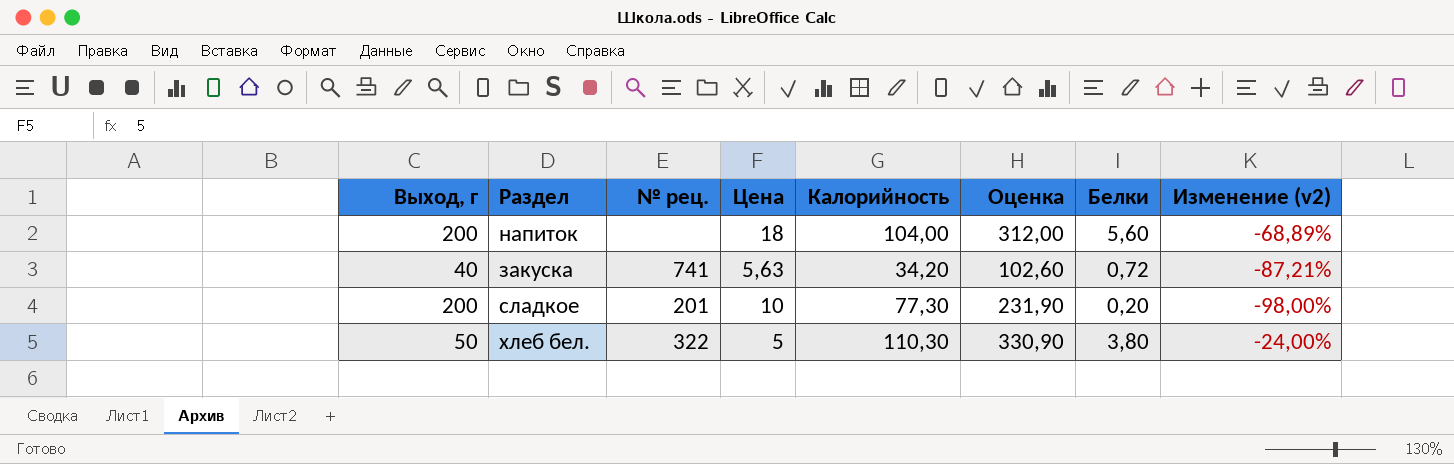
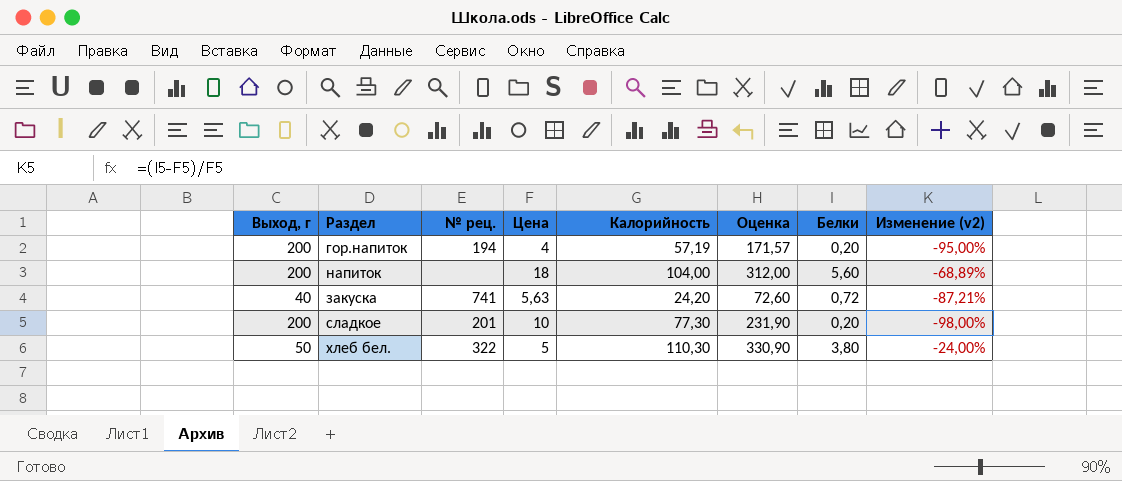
row гор.напиток: none -> 200 | 194 | 4 | 57,19 | 171,57 | 0,20 | -95,00%
закуска | Калорийность: 34,20 -> 24,20
закуска | Оценка: 102,60 -> 72,60

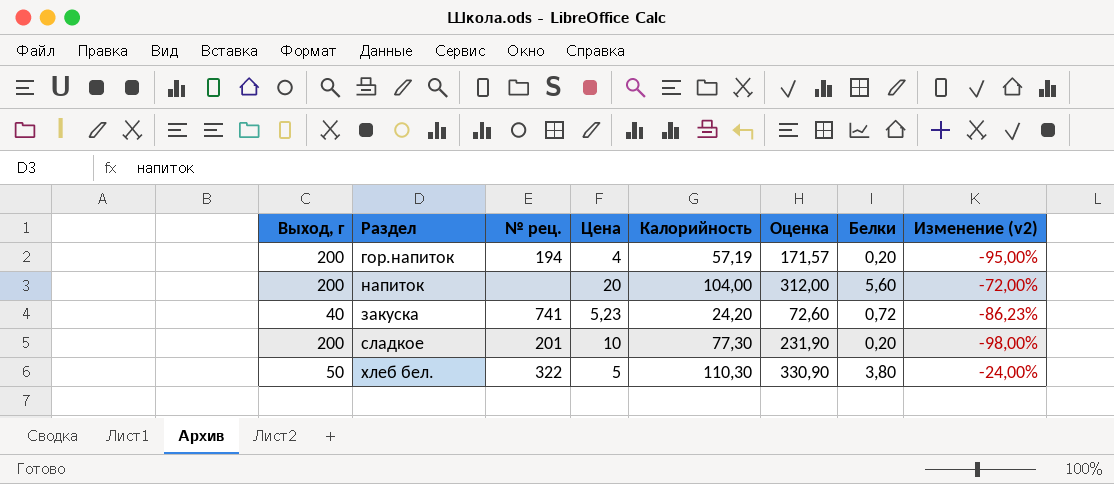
напиток | Цена: 18 -> 20
напиток | Изменение (v2): -68,89% -> -72,00%
закуска | Цена: 5,63 -> 5,23
закуска | Изменение (v2): -87,21% -> -86,23%

